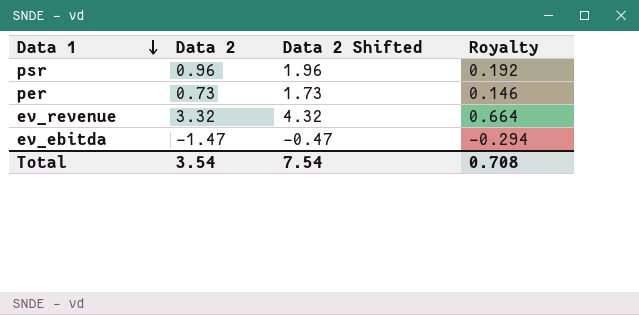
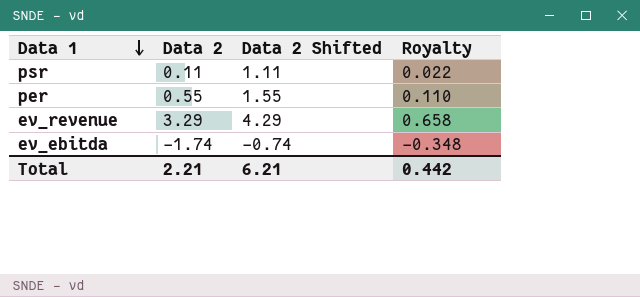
psr | Data 2: 0.96 -> 0.11
psr | Data 2 Shifted: 1.96 -> 1.11
psr | Royalty: 0.192 -> 0.022
per | Data 2: 0.73 -> 0.55
per | Data 2 Shifted: 1.73 -> 1.55
per | Royalty: 0.146 -> 0.110
ev_revenue | Data 2: 3.32 -> 3.29
ev_revenue | Data 2 Shifted: 4.32 -> 4.29
ev_revenue | Royalty: 0.664 -> 0.658
ev_ebitda | Data 2: -1.47 -> -1.74
ev_ebitda | Data 2 Shifted: -0.47 -> -0.74
ev_ebitda | Royalty: -0.294 -> -0.348
Total | Data 2: 3.54 -> 2.21
Total | Data 2 Shifted: 7.54 -> 6.21
Total | Royalty: 0.708 -> 0.442

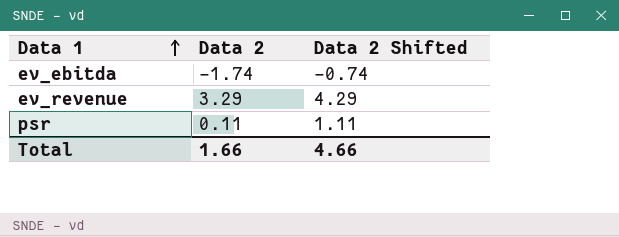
row order: Data 1 descending -> Data 1 ascending
column Royalty | formula: [Data 2] * 0.2 -> none
row per: 0.55 | 1.55 | 0.110 -> none
Total | Data 2: 2.21 -> 1.66
Total | Data 2 Shifted: 6.21 -> 4.66

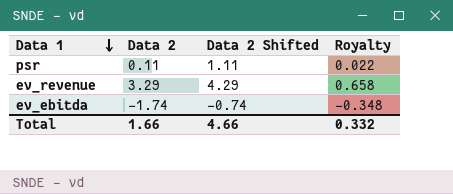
row order: Data 1 ascending -> Data 1 descending
column Royalty | formula: none -> [Data 2] * 0.2

